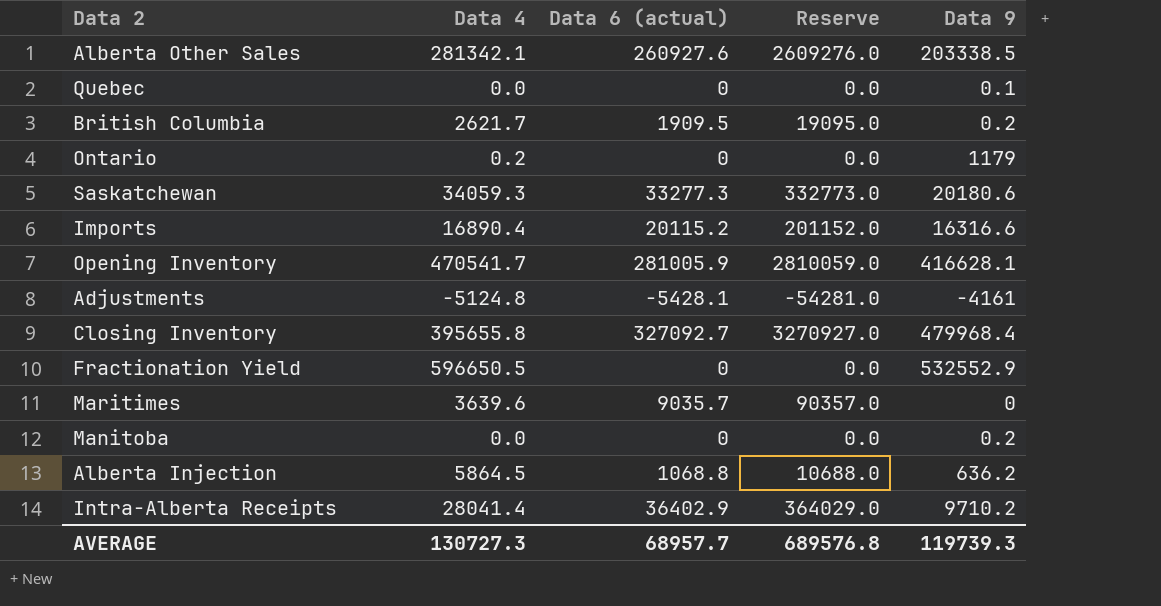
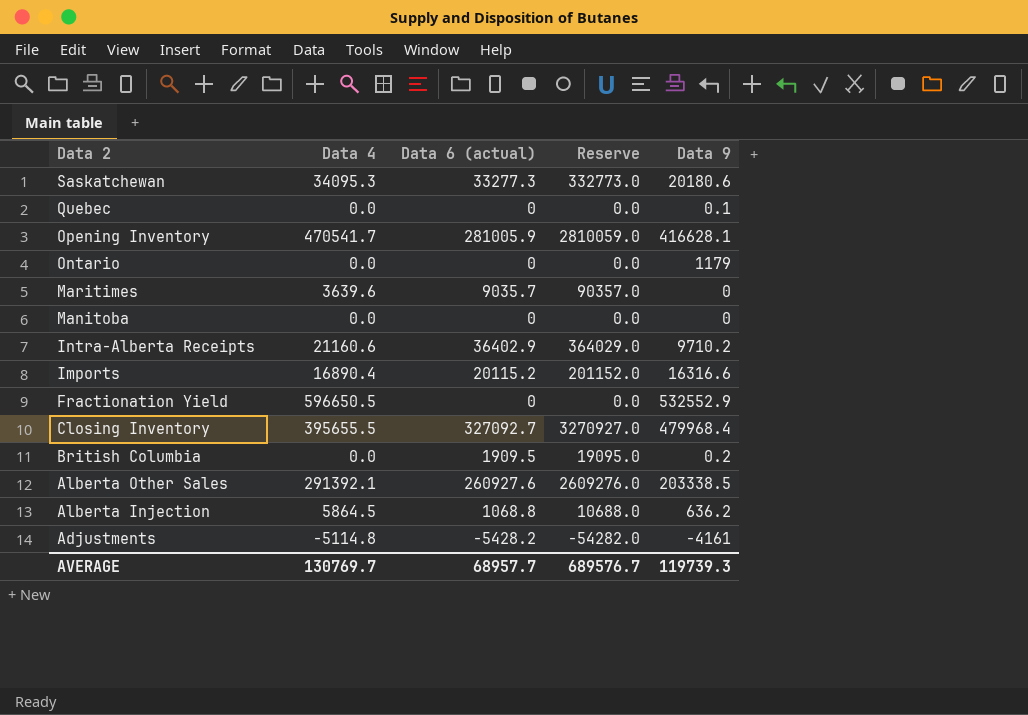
row order: none -> Data 2 descending
Saskatchewan | Data 4: 34059.3 -> 34095.3
Ontario | Data 4: 0.2 -> 0.0
Manitoba | Data 9: 0.2 -> 0
Intra-Alberta Receipts | Data 4: 28041.4 -> 21160.6
Closing Inventory | Data 4: 395655.8 -> 395655.5
British Columbia | Data 4: 2621.7 -> 0.0
Alberta Other Sales | Data 4: 281342.1 -> 291392.1
Adjustments | Data 4: -5124.8 -> -5114.8
Adjustments | Data 6 (actual): -5428.1 -> -5428.2
Adjustments | Reserve: -54281.0 -> -54282.0
AVERAGE | Data 4: 130727.3 -> 130769.7
AVERAGE | Reserve: 689576.8 -> 689576.7

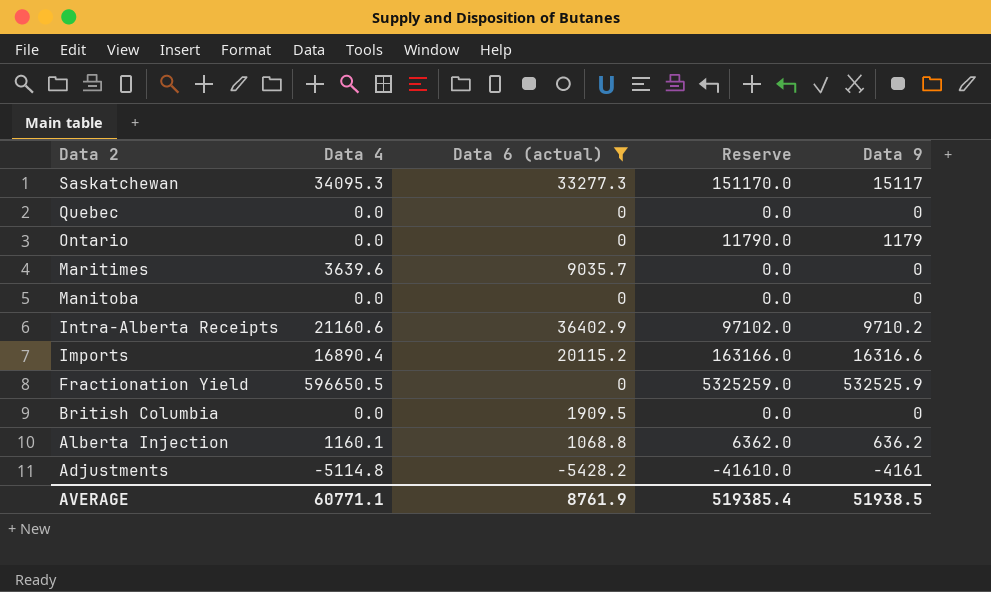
filter: none -> Data 6 (actual) <= 36402.9
column Reserve | formula: [Data 6 (actual)] * 10 -> [Data 9] * 10
Saskatchewan | Data 9: 20180.6 -> 15117
Quebec | Data 9: 0.1 -> 0
Fractionation Yield | Data 9: 532552.9 -> 532525.9
British Columbia | Data 9: 0.2 -> 0
Alberta Injection | Data 4: 5864.5 -> 1160.1
AVERAGE | Data 4: 130769.7 -> 60771.1
AVERAGE | Data 6 (actual): 68957.7 -> 8761.9
AVERAGE | Reserve: 689576.7 -> 519385.4
AVERAGE | Data 9: 119739.3 -> 51938.5

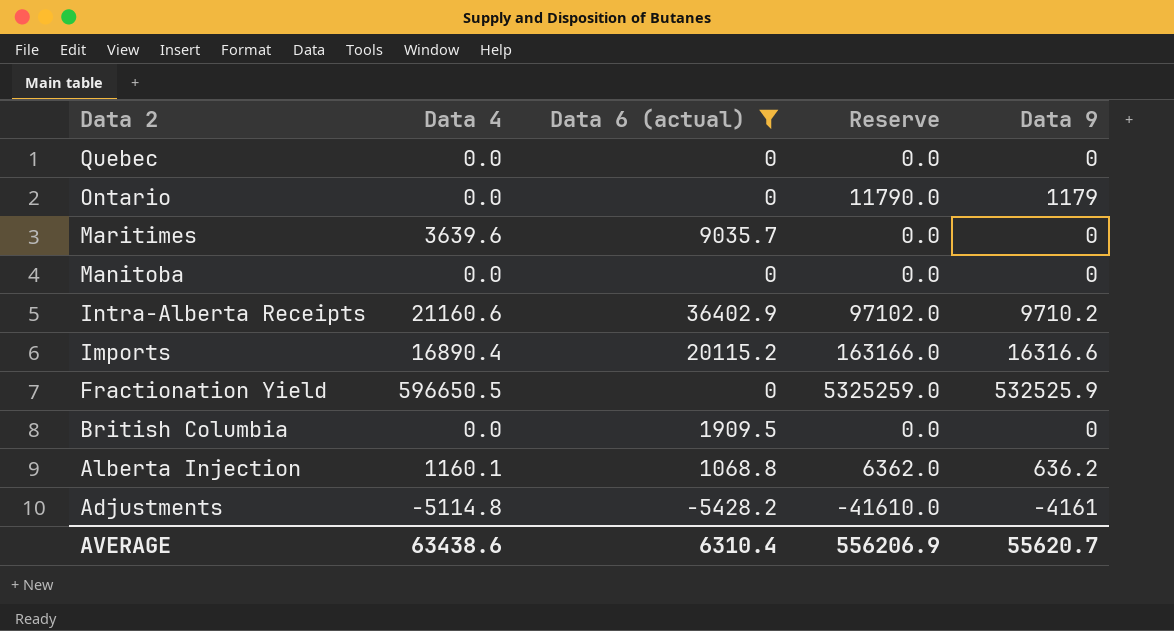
row Saskatchewan: 34095.3 | 33277.3 | 151170.0 | 15117 -> none
AVERAGE | Data 4: 60771.1 -> 63438.6
AVERAGE | Data 6 (actual): 8761.9 -> 6310.4
AVERAGE | Reserve: 519385.4 -> 556206.9
AVERAGE | Data 9: 51938.5 -> 55620.7

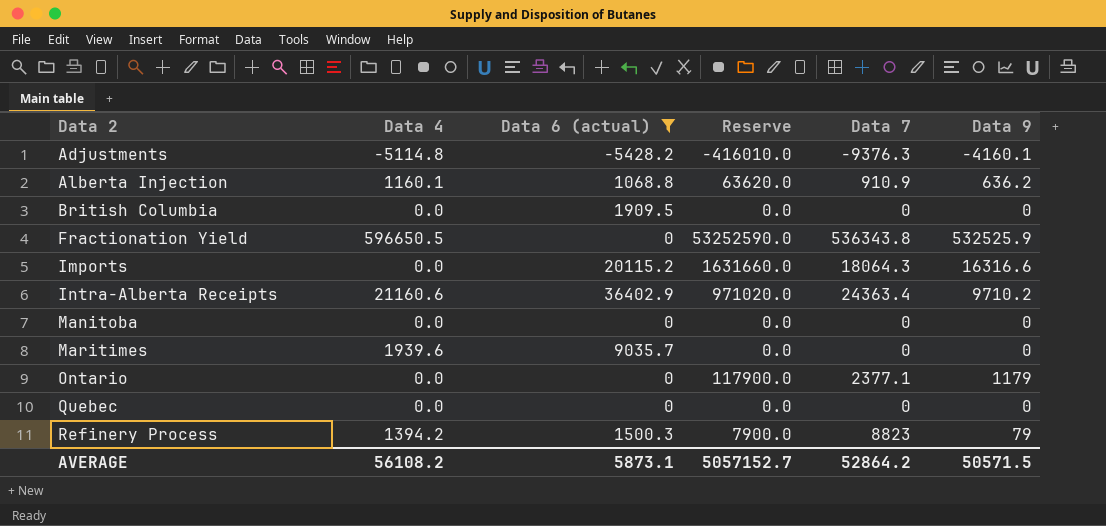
row order: Data 2 descending -> Data 2 ascending
column Reserve | formula: [Data 9] * 10 -> [Data 9] * 100
column Data 7 | position: none -> 5
Adjustments | Data 9: -4161 -> -4160.1
Imports | Data 4: 16890.4 -> 0.0
Maritimes | Data 4: 3639.6 -> 1939.6
row Refinery Process: none -> 1394.2 | 1500.3 | 7900.0 | 8823 | 79
AVERAGE | Data 4: 63438.6 -> 56108.2
AVERAGE | Data 6 (actual): 6310.4 -> 5873.1
AVERAGE | Reserve: 556206.9 -> 5057152.7
AVERAGE | Data 9: 55620.7 -> 50571.5

